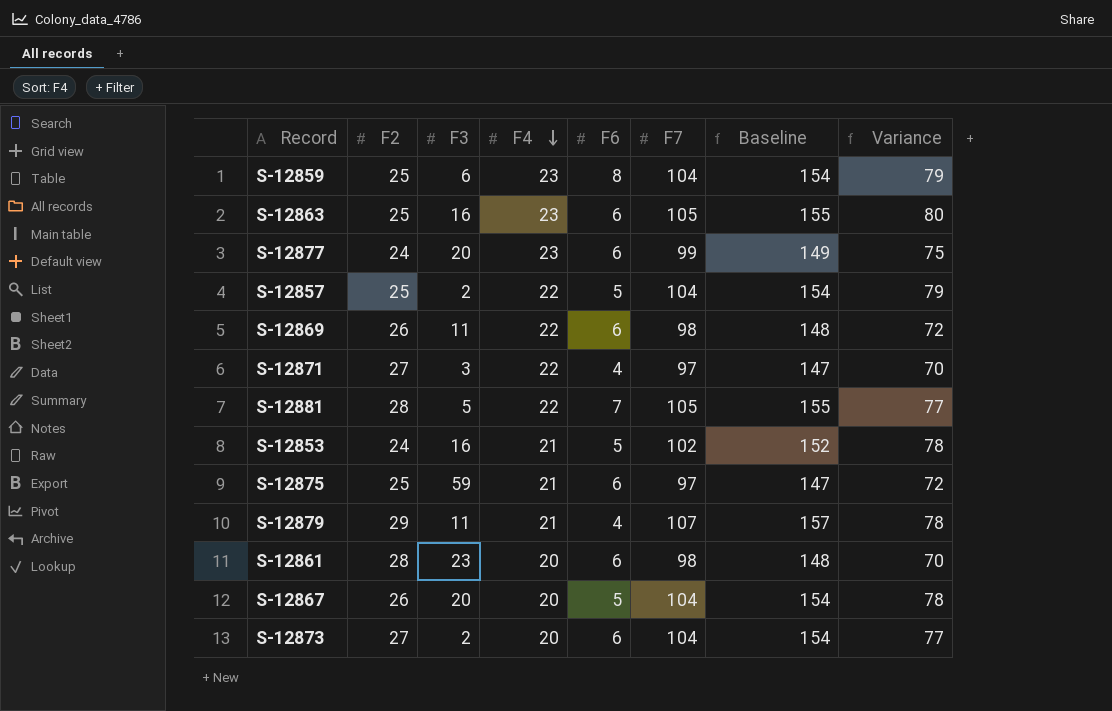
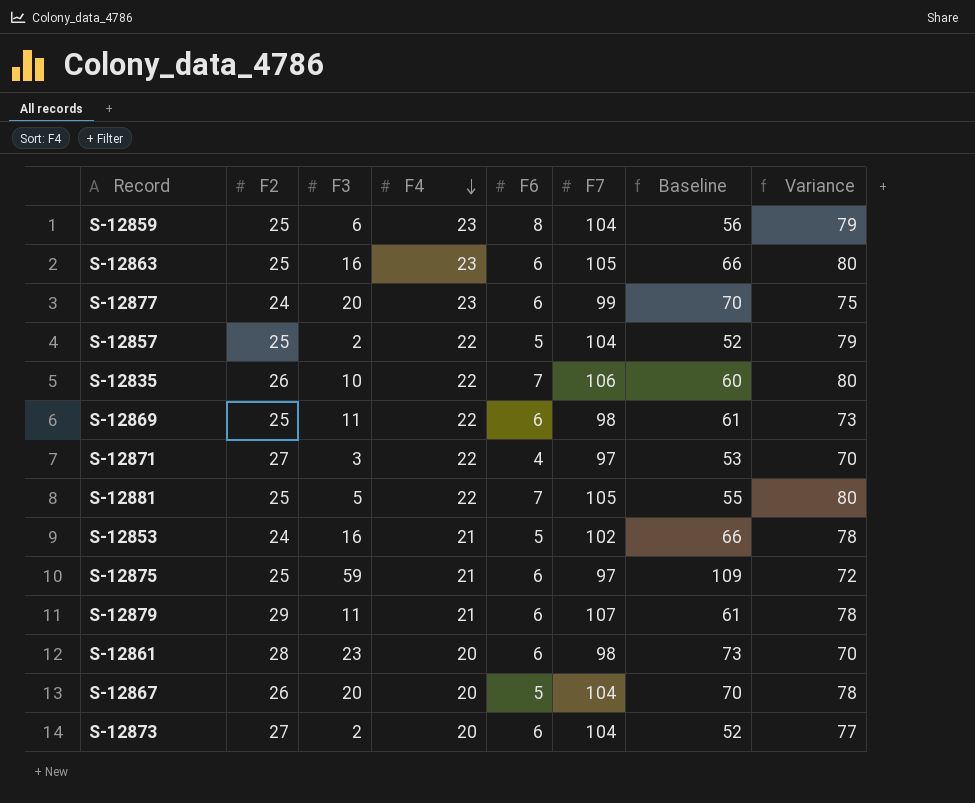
column Baseline | formula: [F7] + 50 -> [F3] + 50
row S-12835: none -> 26 | 10 | 22 | 7 | 106 | 60 | 80
S-12869 | F2: 26 -> 25
S-12869 | Variance: 72 -> 73
S-12881 | F2: 28 -> 25
S-12881 | Variance: 77 -> 80
S-12879 | F6: 4 -> 6

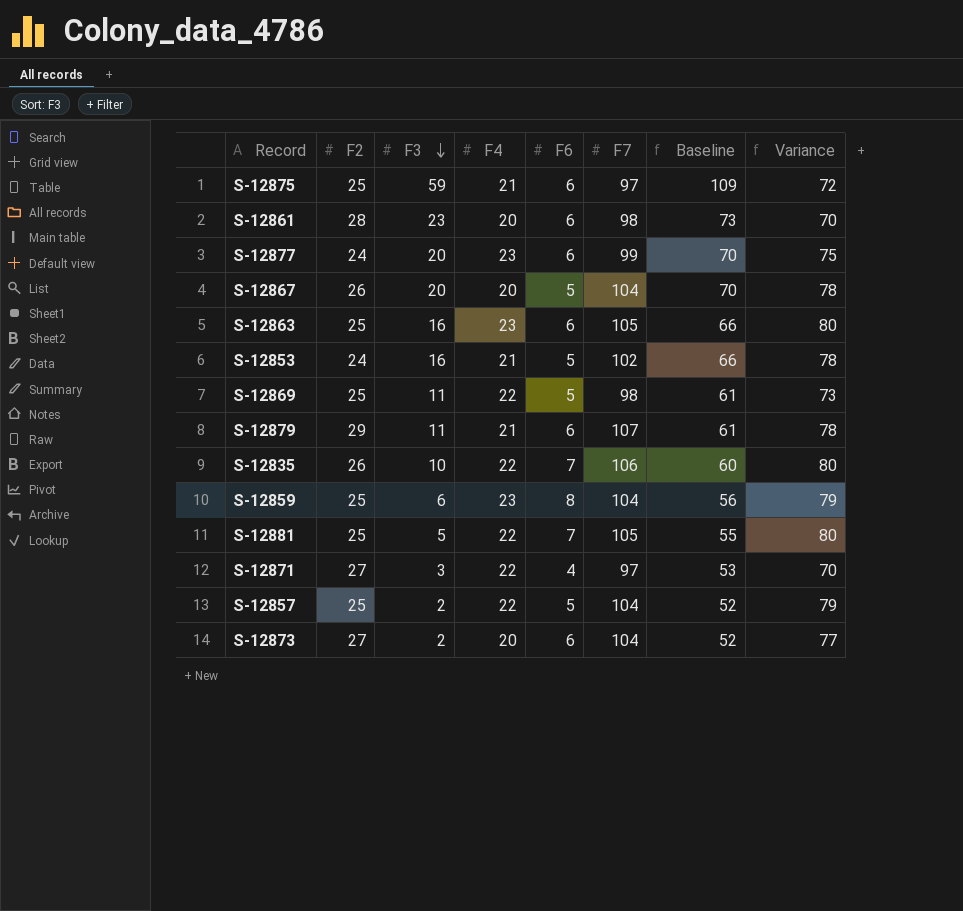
row order: F4 descending -> F3 descending
S-12869 | F6: 6 -> 5

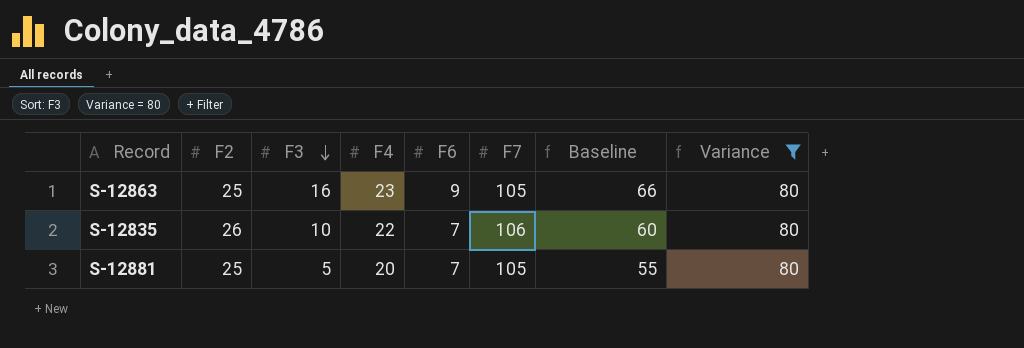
filter: none -> Variance = 80
S-12863 | F6: 6 -> 9
S-12881 | F4: 22 -> 20

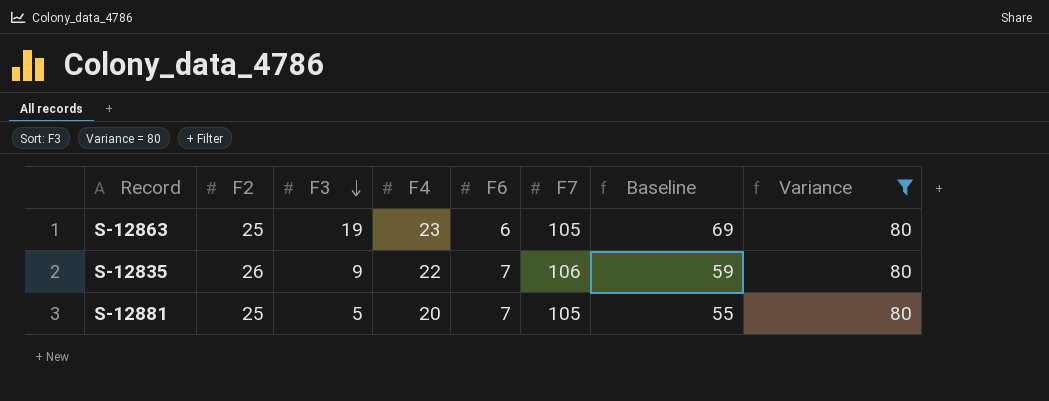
S-12863 | F3: 16 -> 19
S-12863 | F6: 9 -> 6
S-12863 | Baseline: 66 -> 69
S-12835 | F3: 10 -> 9
S-12835 | Baseline: 60 -> 59

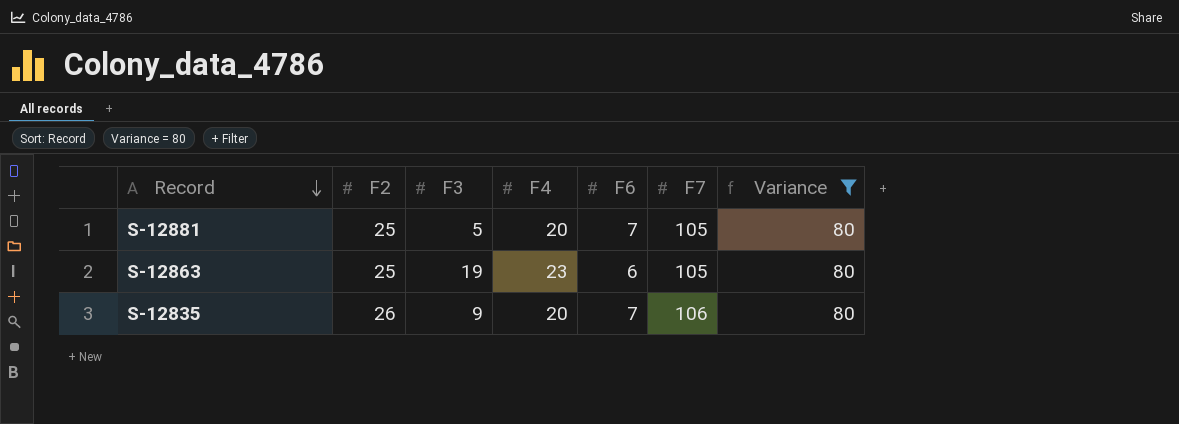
row order: F3 descending -> Record descending
column Baseline | formula: [F3] + 50 -> none
S-12835 | F4: 22 -> 20

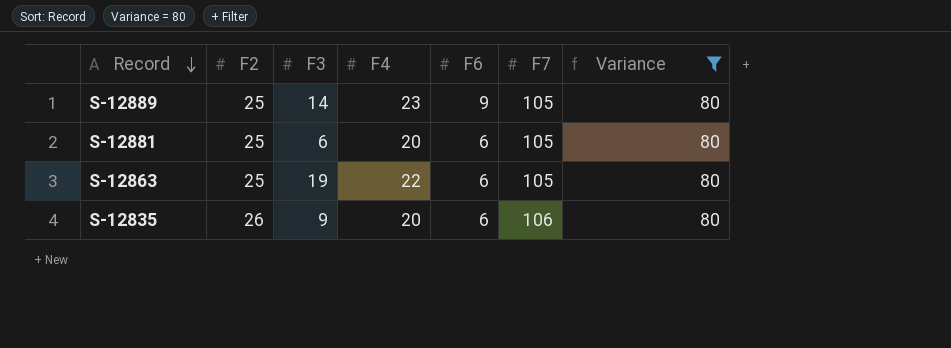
row S-12889: none -> 25 | 14 | 23 | 9 | 105 | 80
S-12881 | F3: 5 -> 6
S-12881 | F6: 7 -> 6
S-12863 | F4: 23 -> 22
S-12835 | F6: 7 -> 6

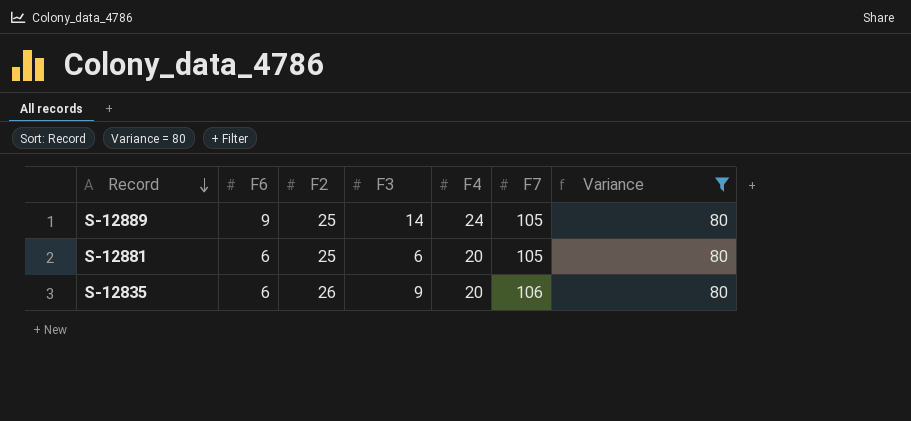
column F6 | position: 5 -> 2
row S-12863: 25 | 19 | 22 | 6 | 105 | 80 -> none
S-12889 | F4: 23 -> 24

